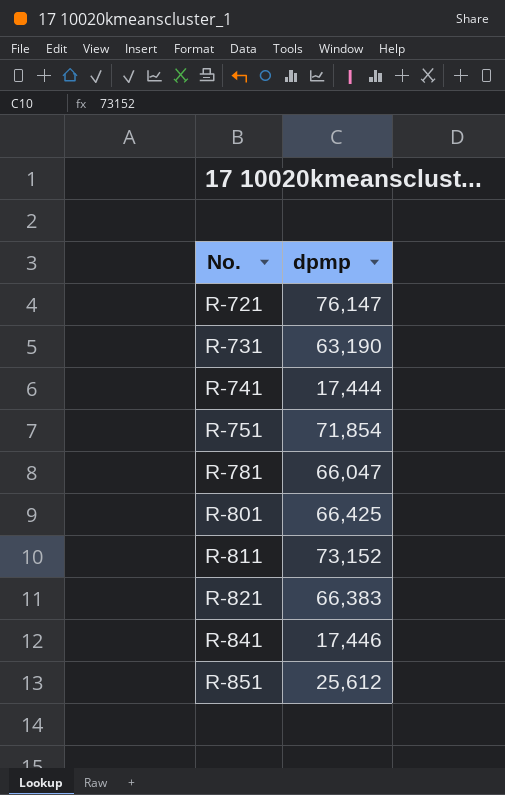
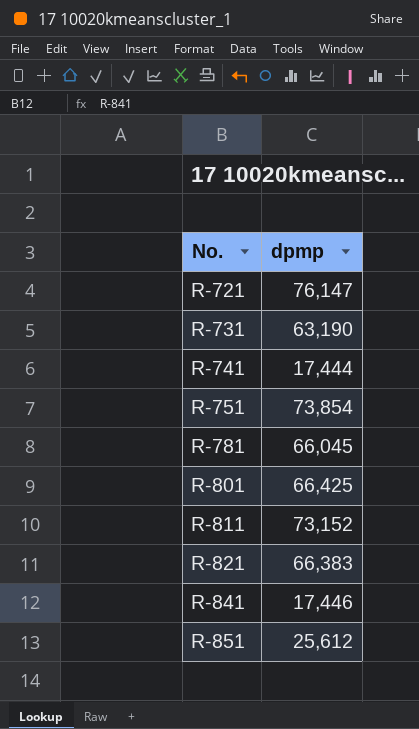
R-751 | dpmp: 71,854 -> 73,854
R-781 | dpmp: 66,047 -> 66,045

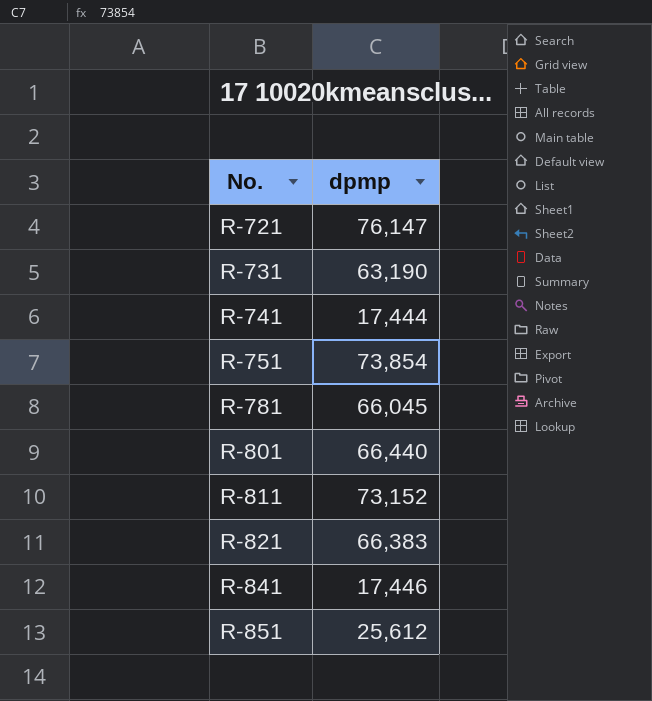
R-801 | dpmp: 66,425 -> 66,440

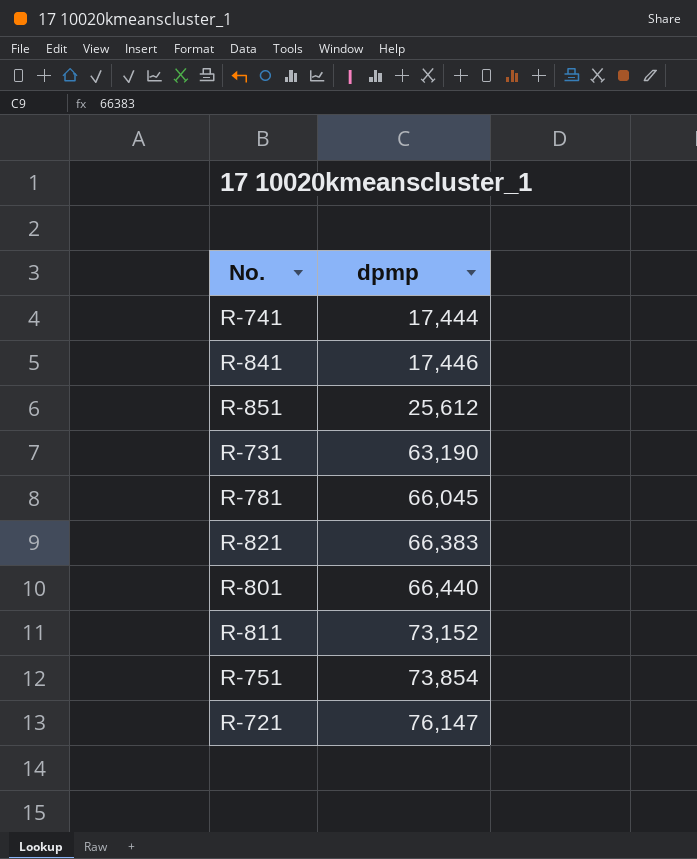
row order: No. ascending -> dpmp ascending

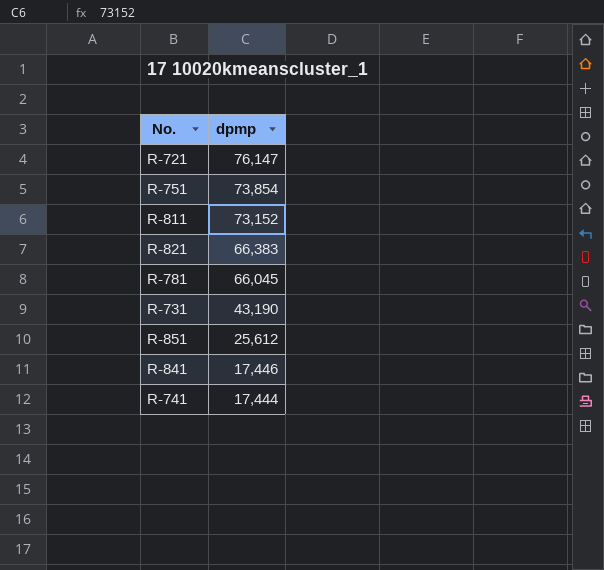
row order: dpmp ascending -> dpmp descending
row R-801: 66,440 -> none
R-731 | dpmp: 63,190 -> 43,190

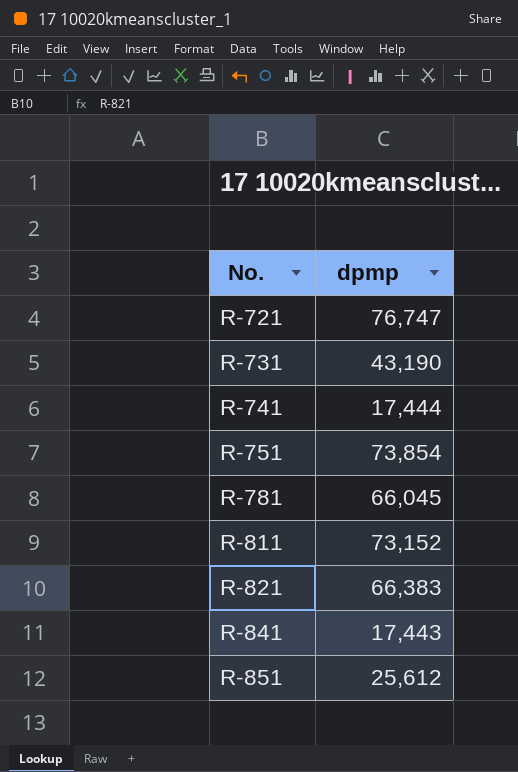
row order: dpmp descending -> No. ascending
R-721 | dpmp: 76,147 -> 76,747
R-841 | dpmp: 17,446 -> 17,443

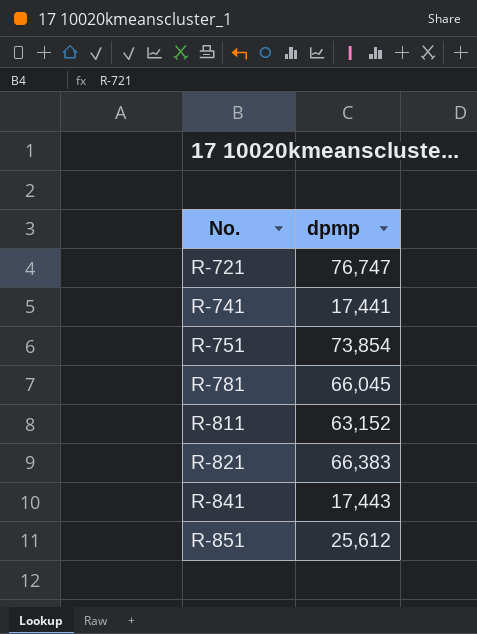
row R-731: 43,190 -> none
R-741 | dpmp: 17,444 -> 17,441
R-811 | dpmp: 73,152 -> 63,152

